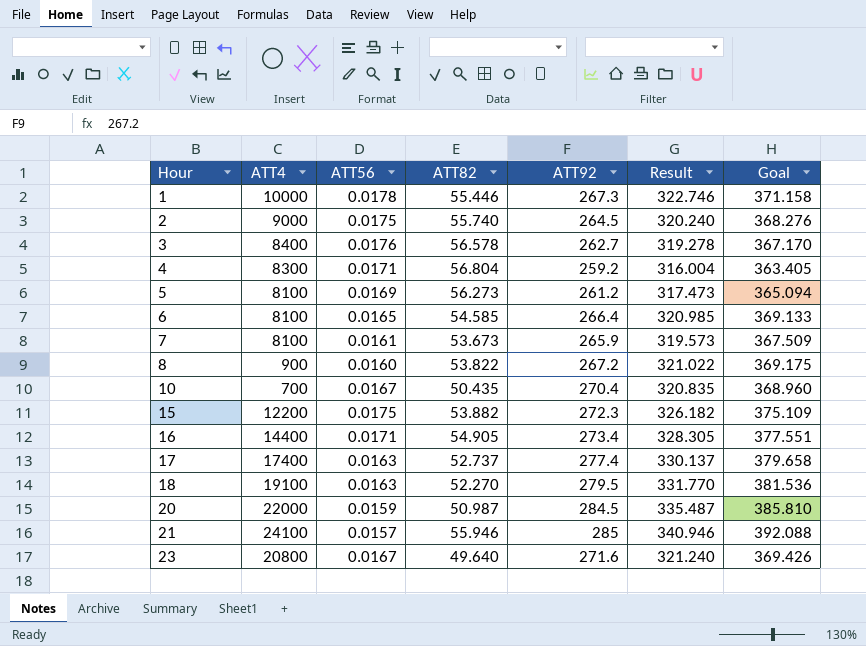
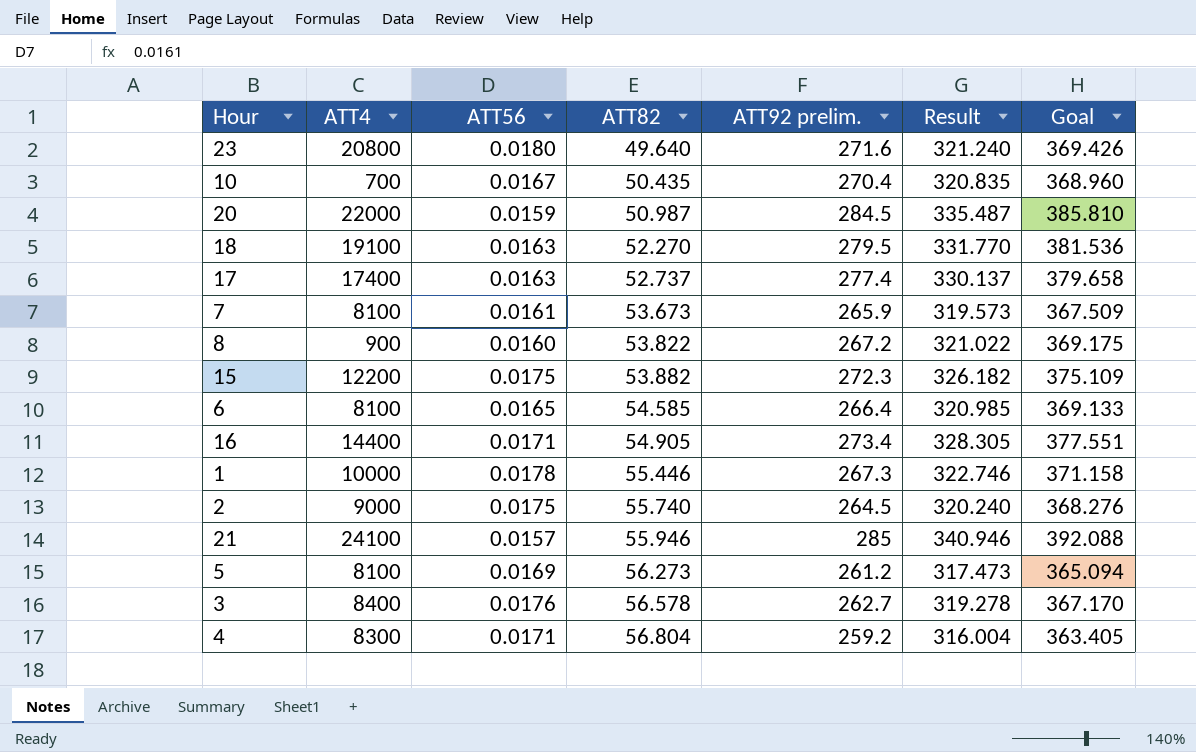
row order: Hour ascending -> ATT82 ascending
column name: ATT92 -> ATT92 prelim.
23 | ATT56: 0.0167 -> 0.0180

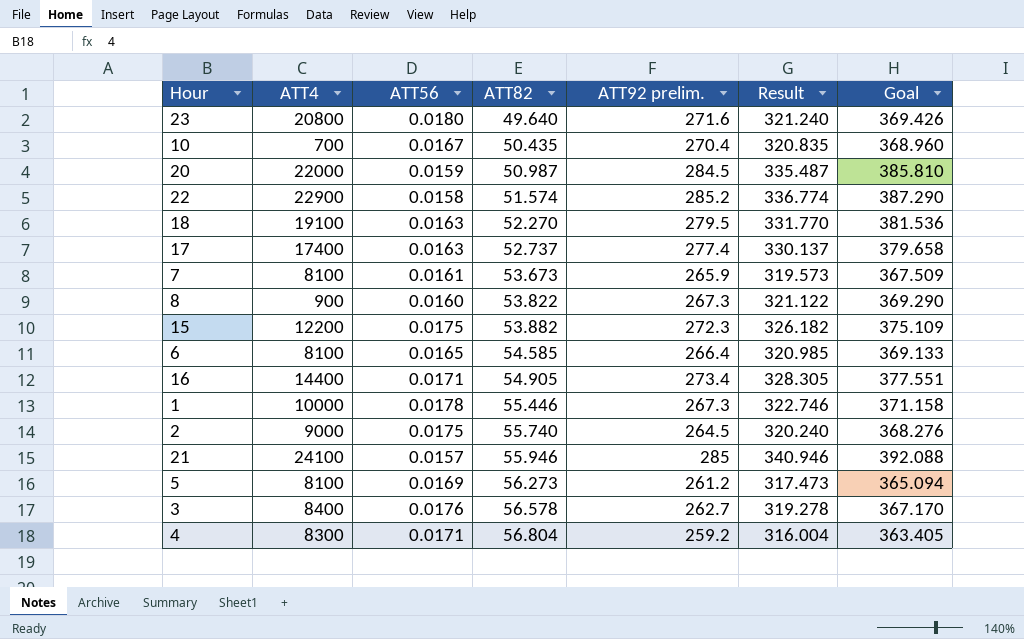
row 22: none -> 22900 | 0.0158 | 51.574 | 285.2 | 336.774 | 387.290
8 | ATT92 prelim.: 267.2 -> 267.3
8 | Result: 321.022 -> 321.122
8 | Goal: 369.175 -> 369.290

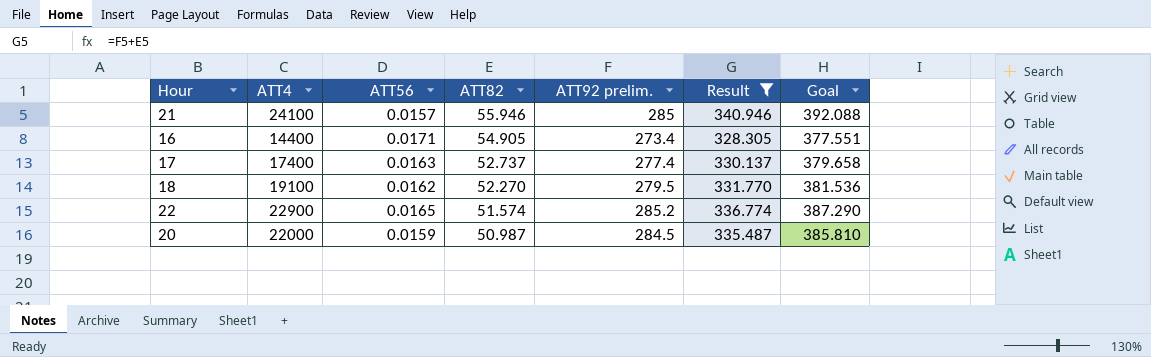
filter: none -> Result >= 328.305
row order: ATT82 ascending -> ATT82 descending
18 | ATT56: 0.0163 -> 0.0162
22 | ATT56: 0.0158 -> 0.0165

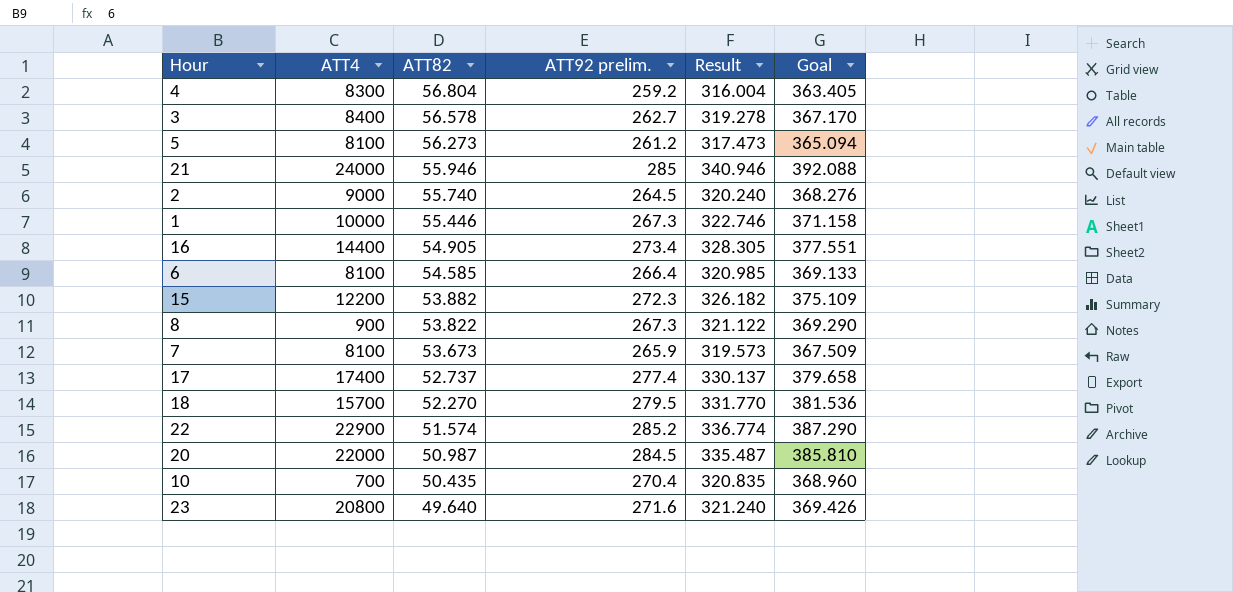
filter: Result >= 328.305 -> none
column ATT56 | position: 3 -> none
21 | ATT4: 24100 -> 24000
18 | ATT4: 19100 -> 15700

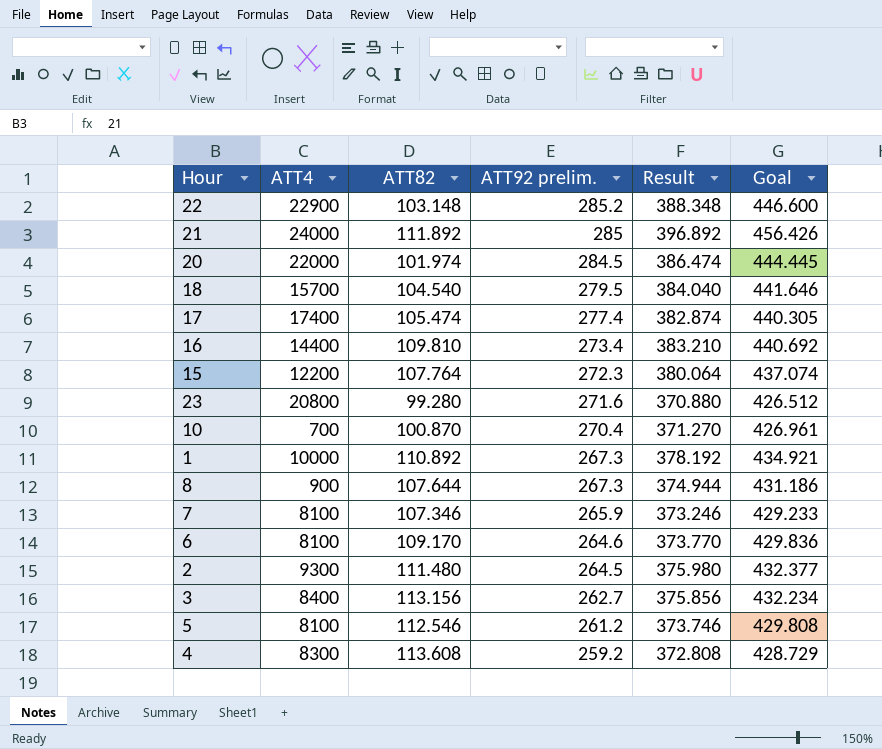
row order: ATT82 descending -> ATT92 prelim. descending
22 | ATT82: 51.574 -> 103.148
22 | Result: 336.774 -> 388.348
22 | Goal: 387.290 -> 446.600
21 | ATT82: 55.946 -> 111.892
21 | Result: 340.946 -> 396.892
21 | Goal: 392.088 -> 456.426
20 | ATT82: 50.987 -> 101.974
20 | Result: 335.487 -> 386.474
20 | Goal: 385.810 -> 444.445
18 | ATT82: 52.270 -> 104.540
18 | Result: 331.770 -> 384.040
18 | Goal: 381.536 -> 441.646
17 | ATT82: 52.737 -> 105.474
17 | Result: 330.137 -> 382.874
17 | Goal: 379.658 -> 440.305
16 | ATT82: 54.905 -> 109.810
16 | Result: 328.305 -> 383.210
16 | Goal: 377.551 -> 440.692
15 | ATT82: 53.882 -> 107.764
15 | Result: 326.182 -> 380.064
15 | Goal: 375.109 -> 437.074
23 | ATT82: 49.640 -> 99.280
23 | Result: 321.240 -> 370.880
23 | Goal: 369.426 -> 426.512
10 | ATT82: 50.435 -> 100.870
10 | Result: 320.835 -> 371.270
10 | Goal: 368.960 -> 426.961
1 | ATT82: 55.446 -> 110.892
1 | Result: 322.746 -> 378.192
1 | Goal: 371.158 -> 434.921
8 | ATT82: 53.822 -> 107.644
8 | Result: 321.122 -> 374.944
8 | Goal: 369.290 -> 431.186
7 | ATT82: 53.673 -> 107.346
7 | Result: 319.573 -> 373.246
7 | Goal: 367.509 -> 429.233
6 | ATT82: 54.585 -> 109.170
6 | ATT92 prelim.: 266.4 -> 264.6
6 | Result: 320.985 -> 373.770
6 | Goal: 369.133 -> 429.836
2 | ATT4: 9000 -> 9300
2 | ATT82: 55.740 -> 111.480
2 | Result: 320.240 -> 375.980
2 | Goal: 368.276 -> 432.377
3 | ATT82: 56.578 -> 113.156
3 | Result: 319.278 -> 375.856
3 | Goal: 367.170 -> 432.234
5 | ATT82: 56.273 -> 112.546
5 | Result: 317.473 -> 373.746
5 | Goal: 365.094 -> 429.808
4 | ATT82: 56.804 -> 113.608
4 | Result: 316.004 -> 372.808
4 | Goal: 363.405 -> 428.729

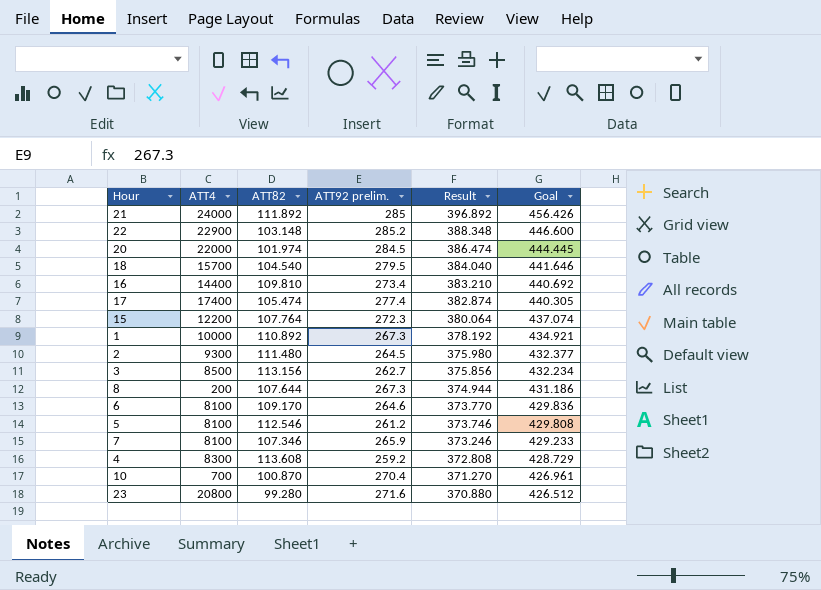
row order: ATT92 prelim. descending -> Result descending
3 | ATT4: 8400 -> 8500
8 | ATT4: 900 -> 200

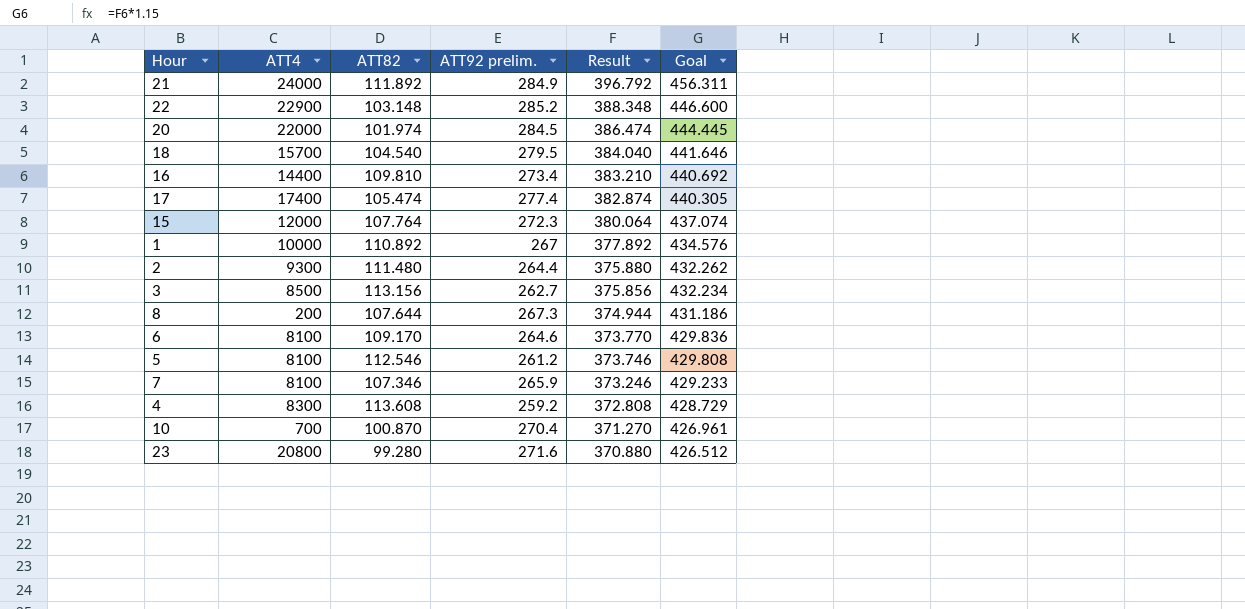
21 | ATT92 prelim.: 285 -> 284.9
21 | Result: 396.892 -> 396.792
21 | Goal: 456.426 -> 456.311
15 | ATT4: 12200 -> 12000
1 | ATT92 prelim.: 267.3 -> 267
1 | Result: 378.192 -> 377.892
1 | Goal: 434.921 -> 434.576
2 | ATT92 prelim.: 264.5 -> 264.4
2 | Result: 375.980 -> 375.880
2 | Goal: 432.377 -> 432.262

